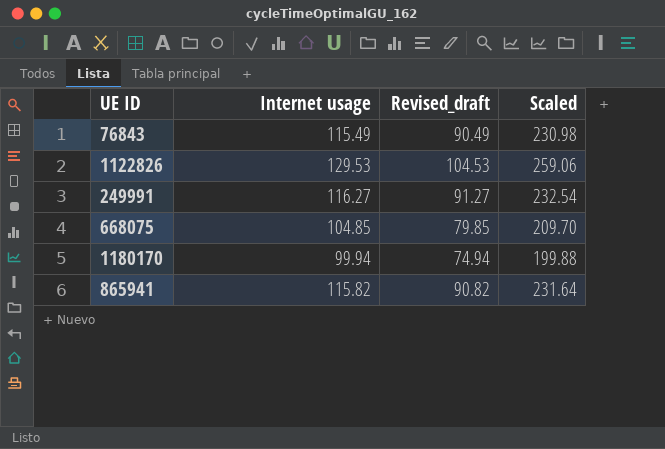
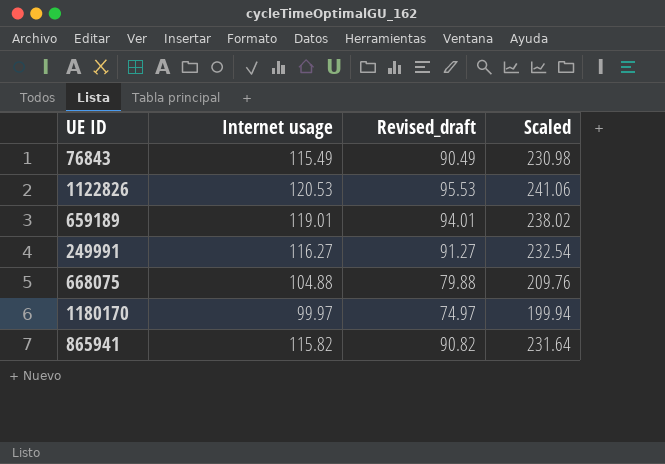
1122826 | Internet usage: 129.53 -> 120.53
1122826 | Revised_draft: 104.53 -> 95.53
1122826 | Scaled: 259.06 -> 241.06
row 659189: none -> 119.01 | 94.01 | 238.02
668075 | Internet usage: 104.85 -> 104.88
668075 | Revised_draft: 79.85 -> 79.88
668075 | Scaled: 209.70 -> 209.76
1180170 | Internet usage: 99.94 -> 99.97
1180170 | Revised_draft: 74.94 -> 74.97
1180170 | Scaled: 199.88 -> 199.94

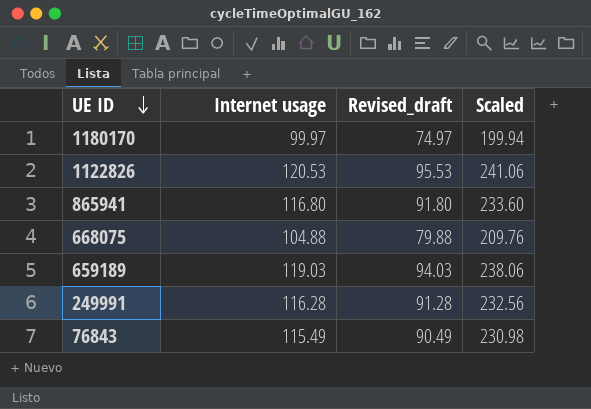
row order: none -> UE ID descending
865941 | Internet usage: 115.82 -> 116.80
865941 | Revised_draft: 90.82 -> 91.80
865941 | Scaled: 231.64 -> 233.60
659189 | Internet usage: 119.01 -> 119.03
659189 | Revised_draft: 94.01 -> 94.03
659189 | Scaled: 238.02 -> 238.06
249991 | Internet usage: 116.27 -> 116.28
249991 | Revised_draft: 91.27 -> 91.28
249991 | Scaled: 232.54 -> 232.56

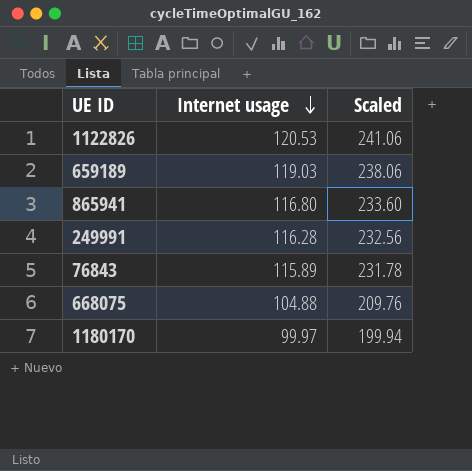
row order: UE ID descending -> Internet usage descending
column Revised_draft | formula: [Internet usage] - 25 -> none
76843 | Internet usage: 115.49 -> 115.89
76843 | Scaled: 230.98 -> 231.78

